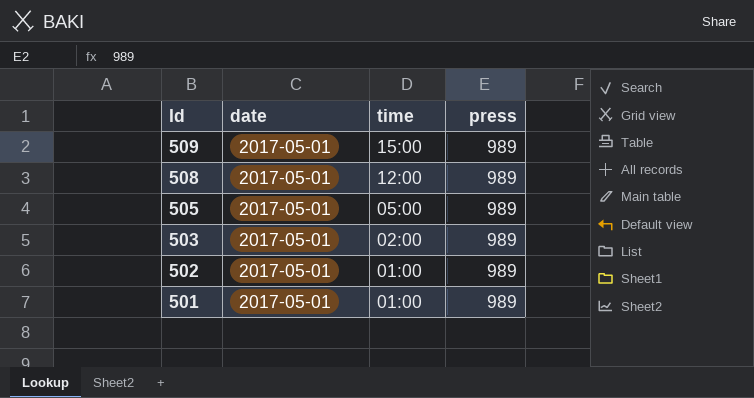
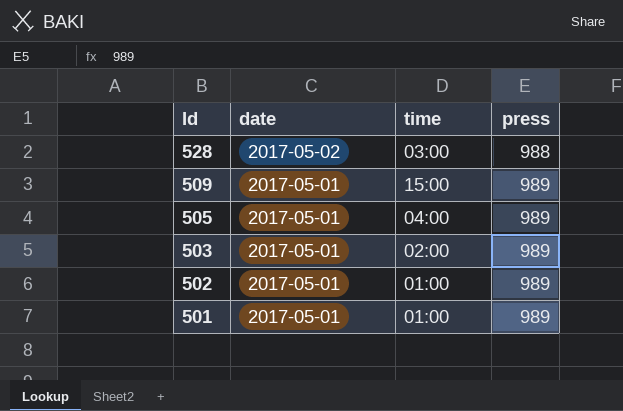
row 508: 2017-05-01 | 12:00 | 989 -> none
row 528: none -> 2017-05-02 | 03:00 | 988
505 | time: 05:00 -> 04:00

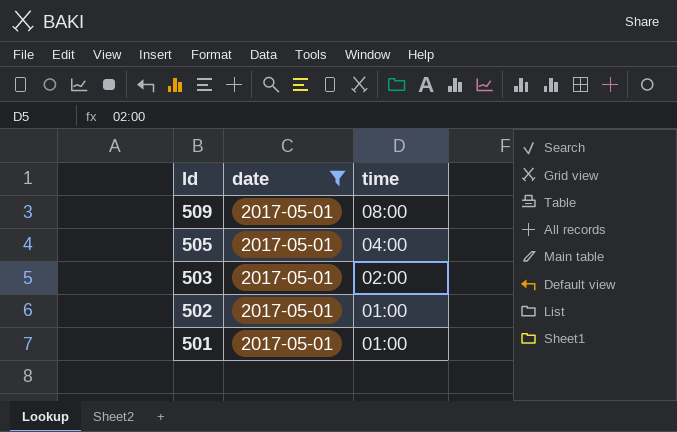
filter: none -> date = 2017-05-01
column press | position: 4 -> none
509 | time: 15:00 -> 08:00

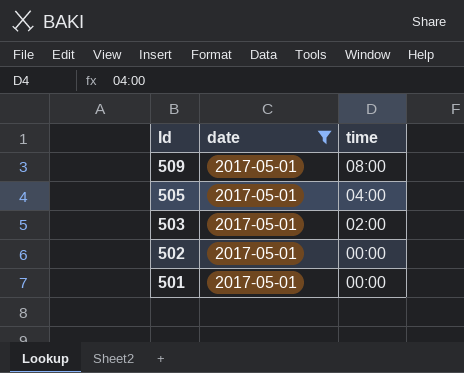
502 | time: 01:00 -> 00:00
501 | time: 01:00 -> 00:00

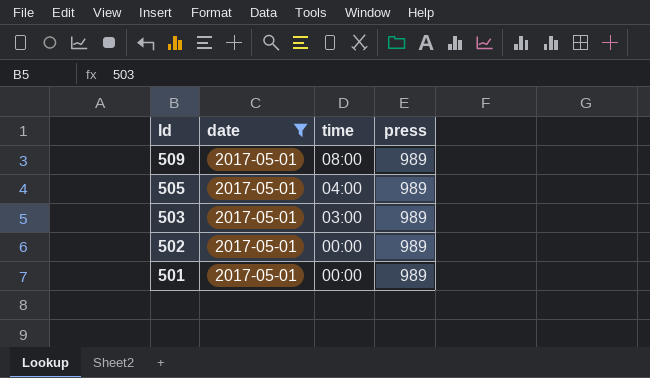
column press | position: none -> 4
503 | time: 02:00 -> 03:00

